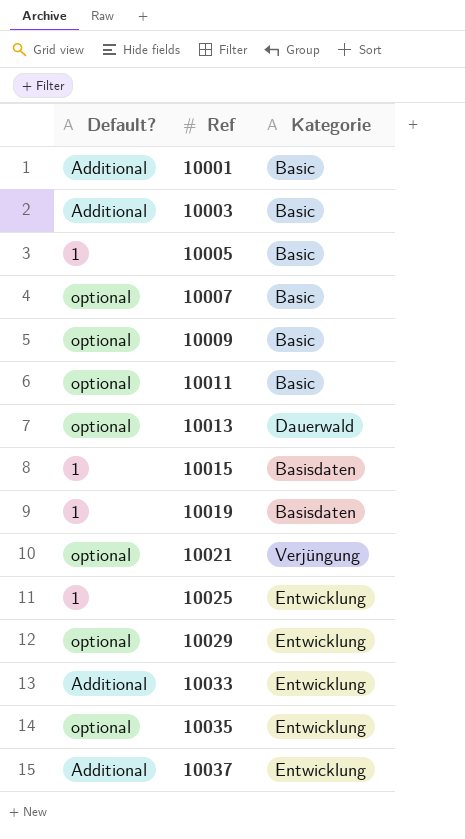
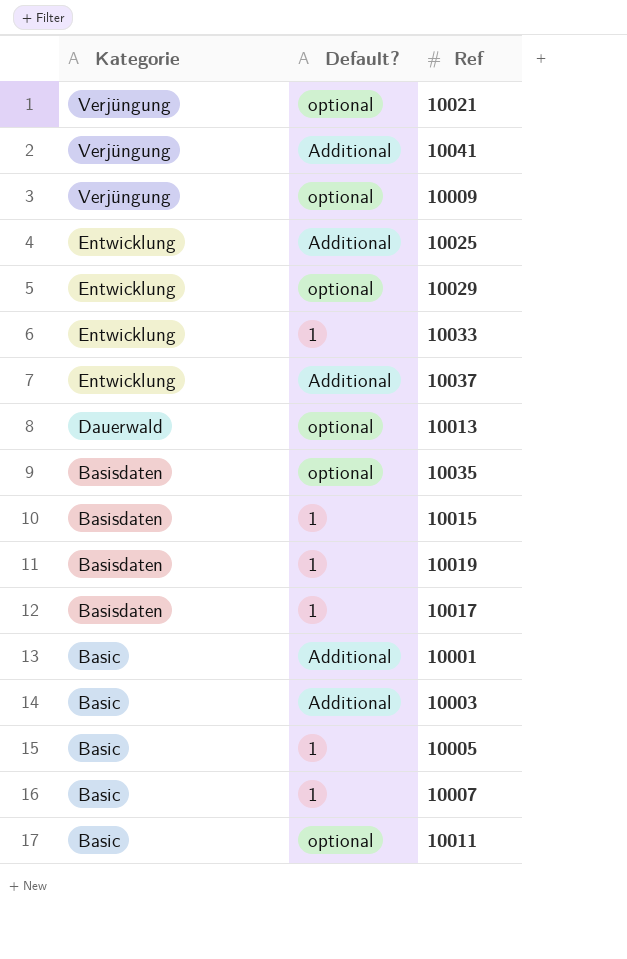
row order: Ref ascending -> Kategorie descending
column Kategorie | position: 3 -> 1
row 10041: none -> Verjüngung | Additional
10009 | Kategorie: Basic -> Verjüngung
10025 | Default?: 1 -> Additional
10033 | Default?: Additional -> 1
10035 | Kategorie: Entwicklung -> Basisdaten
row 10017: none -> Basisdaten | 1
10007 | Default?: optional -> 1

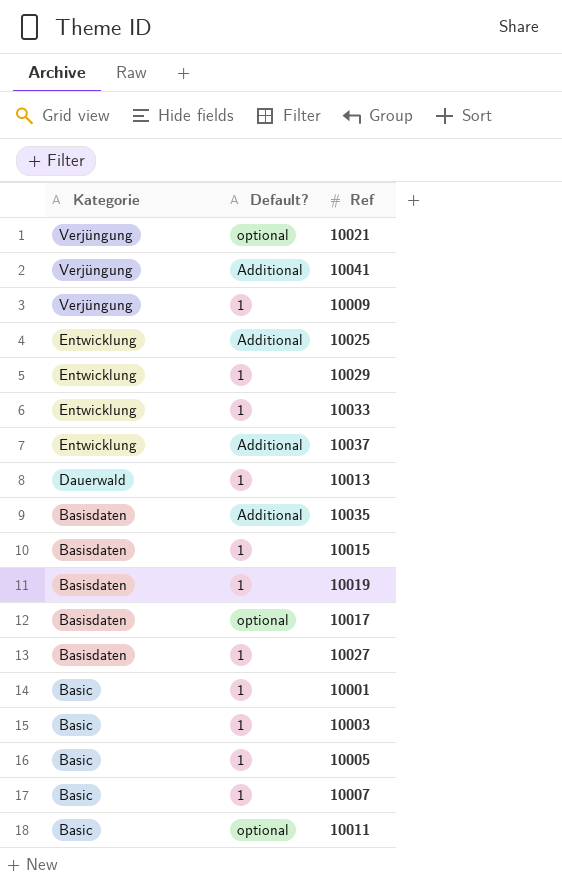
10009 | Default?: optional -> 1
10029 | Default?: optional -> 1
10013 | Default?: optional -> 1
10035 | Default?: optional -> Additional
10017 | Default?: 1 -> optional
row 10027: none -> Basisdaten | 1
10001 | Default?: Additional -> 1
10003 | Default?: Additional -> 1

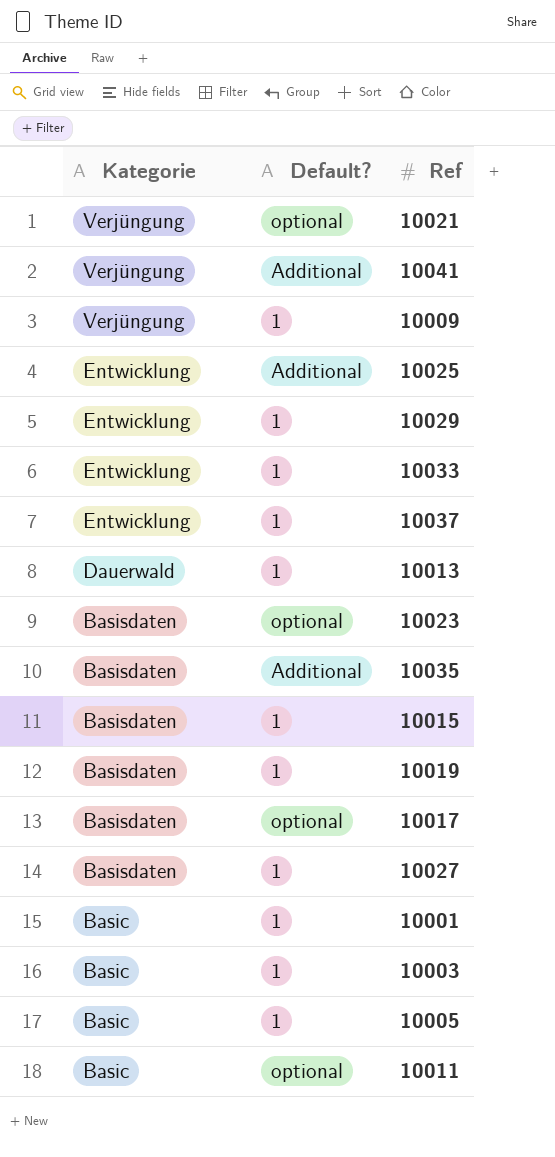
row 10007: Basic | 1 -> none
10037 | Default?: Additional -> 1
row 10023: none -> Basisdaten | optional

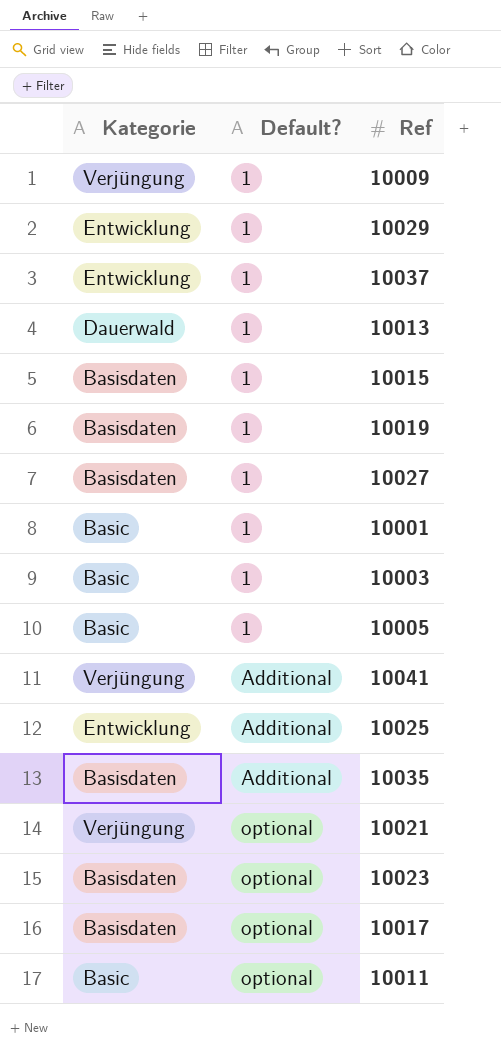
row order: Kategorie descending -> Default? ascending
row 10033: Entwicklung | 1 -> none

